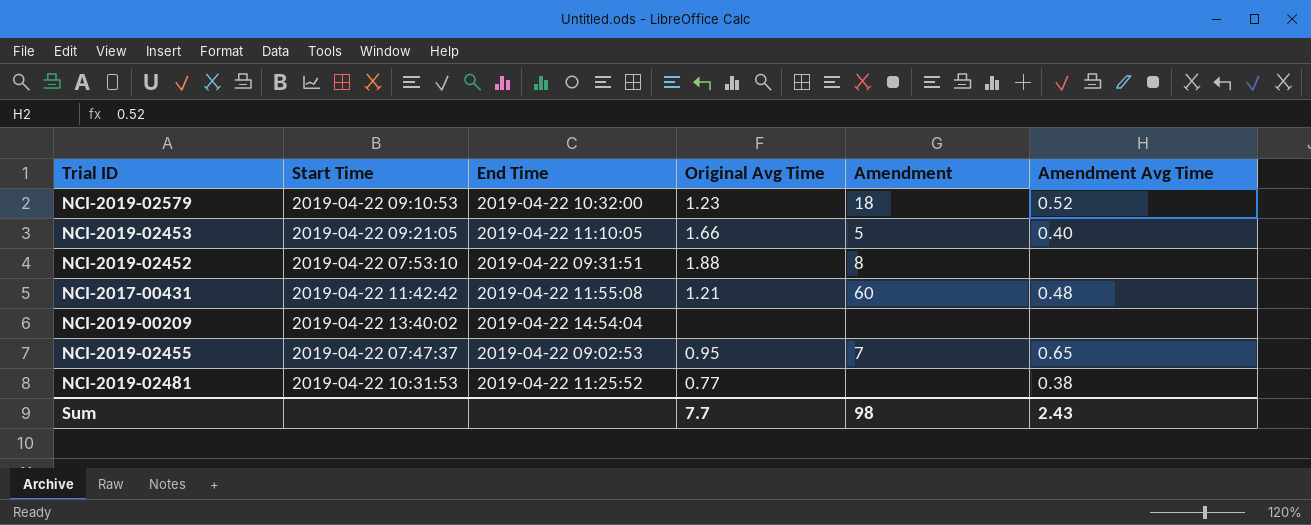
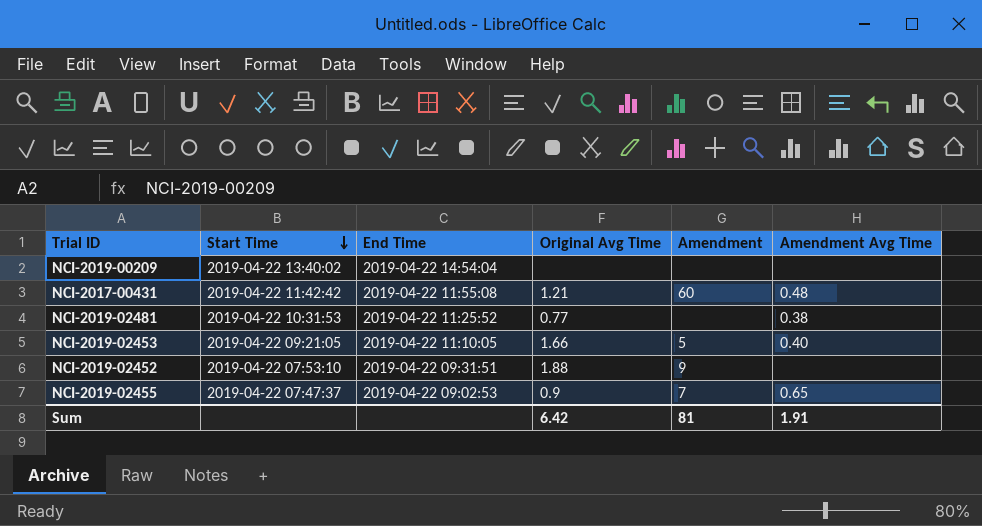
row order: none -> Start Time descending
row NCI-2019-02579: 2019-04-22 09:10:53 | 2019-04-22 10:32:00 | 1.23 | 18 | 0.52 -> none
NCI-2019-02452 | Amendment: 8 -> 9
NCI-2019-02455 | Original Avg Time: 0.95 -> 0.9
Sum | Original Avg Time: 7.7 -> 6.42
Sum | Amendment: 98 -> 81
Sum | Amendment Avg Time: 2.43 -> 1.91

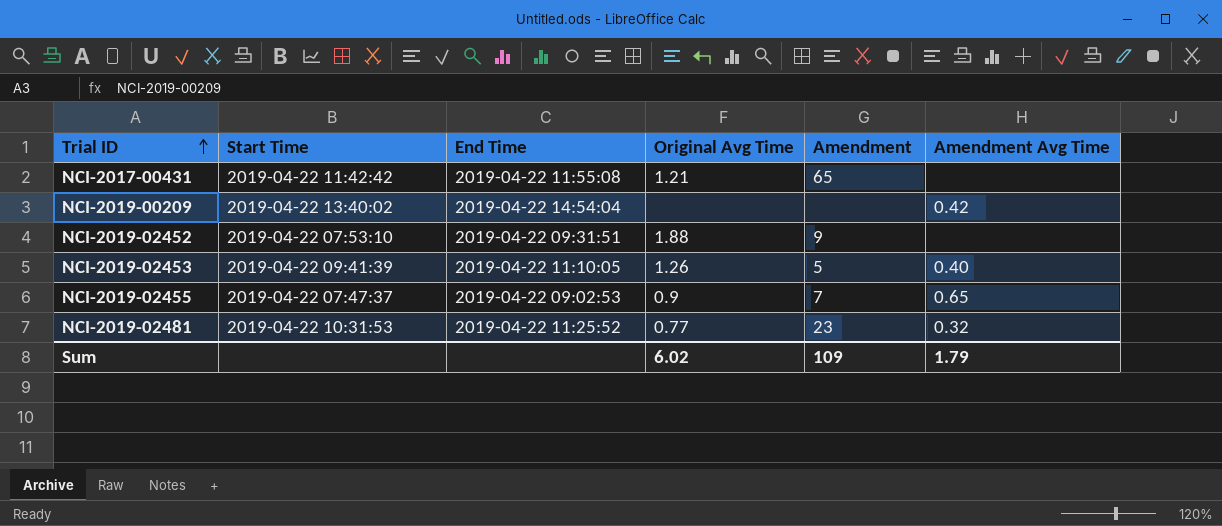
row order: Start Time descending -> Trial ID ascending
NCI-2017-00431 | Amendment: 60 -> 65
NCI-2017-00431 | Amendment Avg Time: 0.48 -> none
NCI-2019-00209 | Amendment Avg Time: none -> 0.42
NCI-2019-02453 | Start Time: 2019-04-22 09:21:05 -> 2019-04-22 09:41:39
NCI-2019-02453 | Original Avg Time: 1.66 -> 1.26
NCI-2019-02481 | Amendment: none -> 23
NCI-2019-02481 | Amendment Avg Time: 0.38 -> 0.32
Sum | Original Avg Time: 6.42 -> 6.02
Sum | Amendment: 81 -> 109
Sum | Amendment Avg Time: 1.91 -> 1.79

